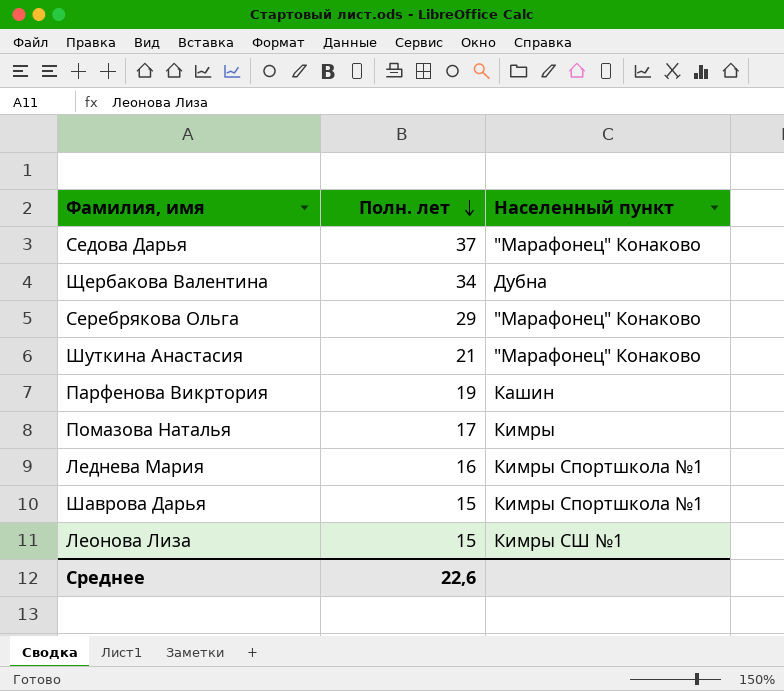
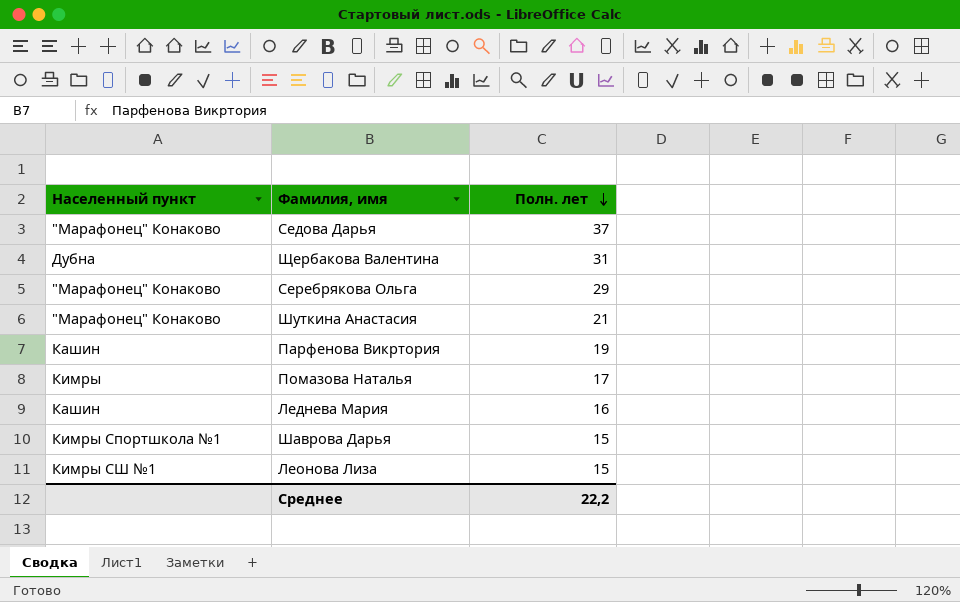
column Населенный пункт | position: 3 -> 1
Щербакова Валентина | Полн. лет: 34 -> 31
Леднева Мария | Населенный пункт: Кимры Спортшкола №1 -> Кашин
Среднее | Полн. лет: 22,6 -> 22,2

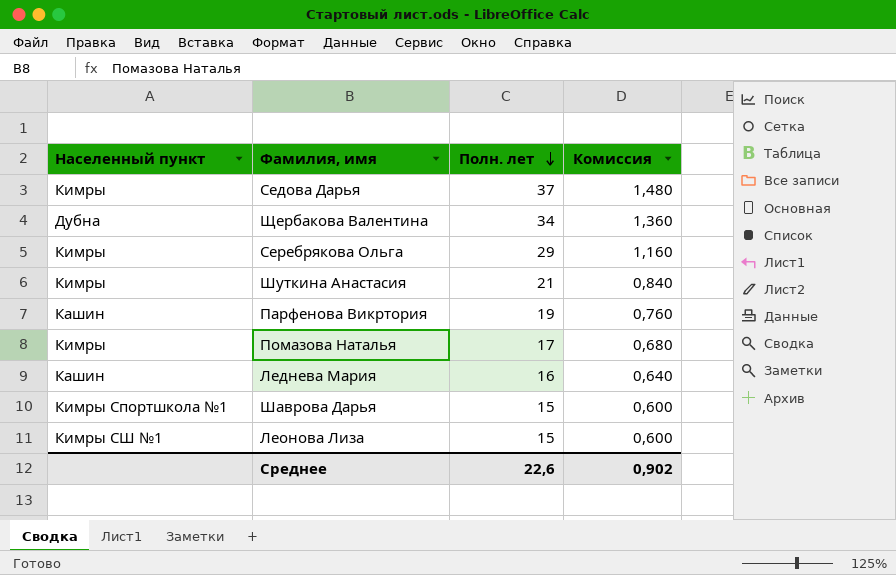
column Комиссия | formula: none -> [Полн. лет] * 0,04
Седова Дарья | Населенный пункт: "Марафонец" Конаково -> Кимры
Щербакова Валентина | Полн. лет: 31 -> 34
Серебрякова Ольга | Населенный пункт: "Марафонец" Конаково -> Кимры
Шуткина Анастасия | Населенный пункт: "Марафонец" Конаково -> Кимры
Среднее | Полн. лет: 22,2 -> 22,6

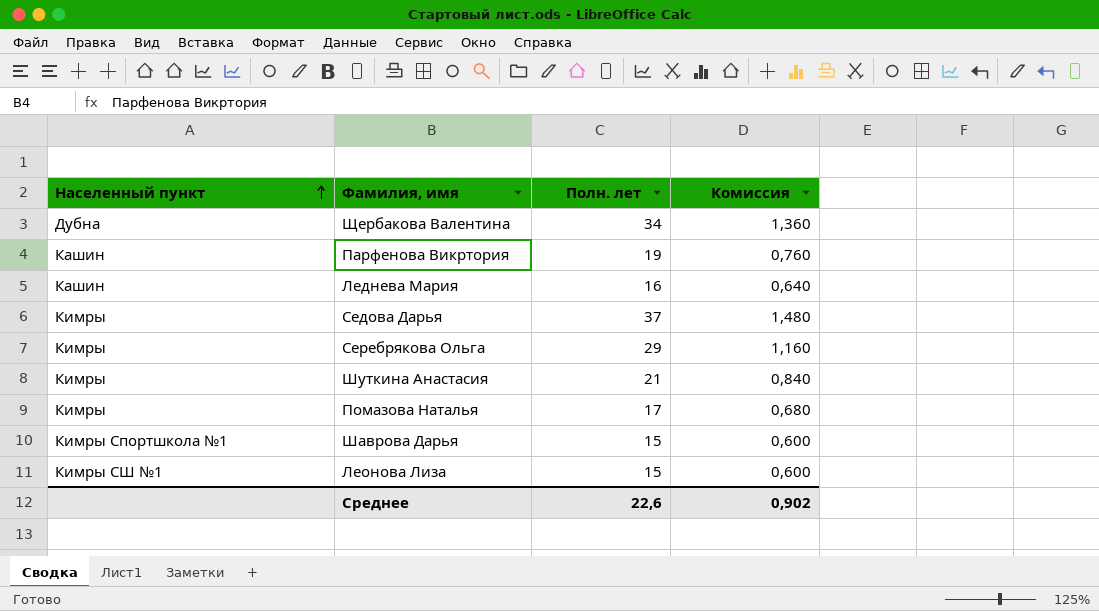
row order: Полн. лет descending -> Населенный пункт ascending

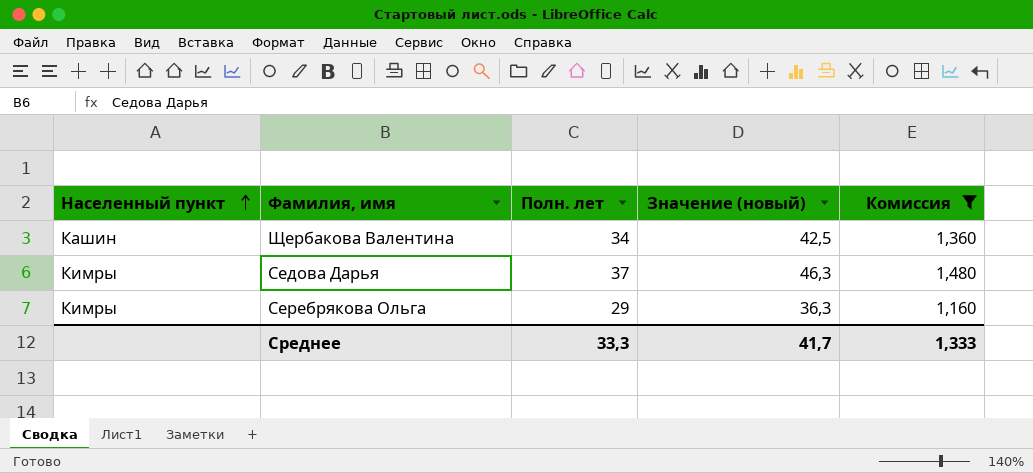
filter: none -> Комиссия >= 1,160
column Значение (новый) | formula: none -> [Полн. лет] * 1,25
Щербакова Валентина | Населенный пункт: Дубна -> Кашин
Среднее | Полн. лет: 22,6 -> 33,3
Среднее | Комиссия: 0,902 -> 1,333

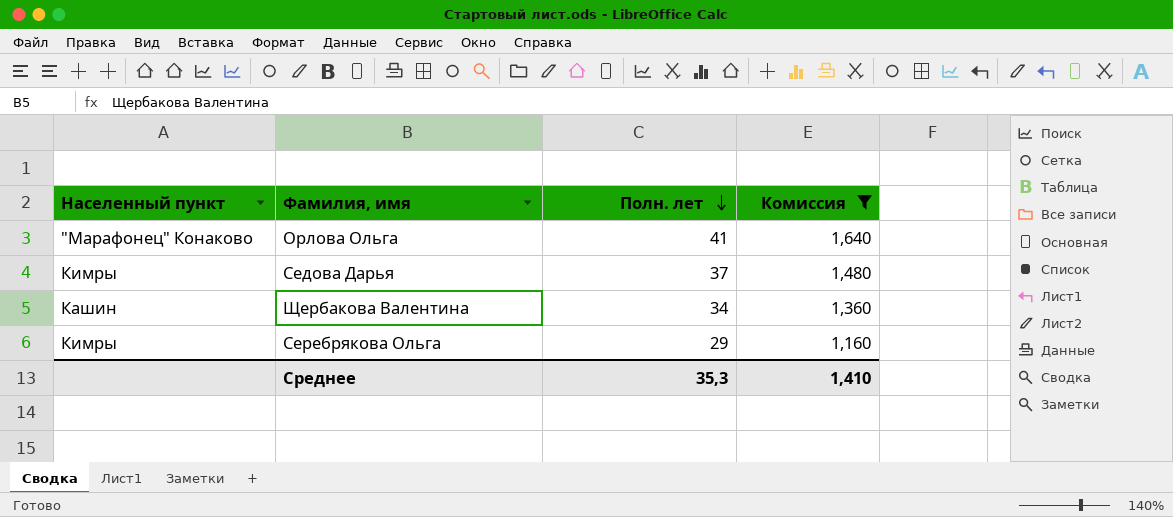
row order: Населенный пункт ascending -> Полн. лет descending
column Значение (новый) | formula: [Полн. лет] * 1,25 -> none
row Орлова Ольга: none -> "Марафонец" Конаково | 41 | 1,640
Среднее | Полн. лет: 33,3 -> 35,3
Среднее | Комиссия: 1,333 -> 1,410

